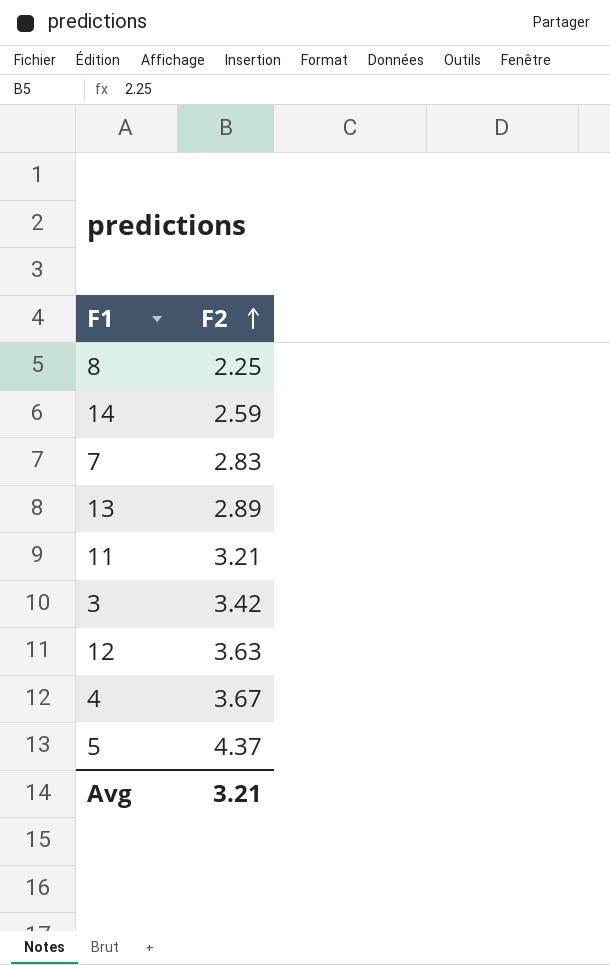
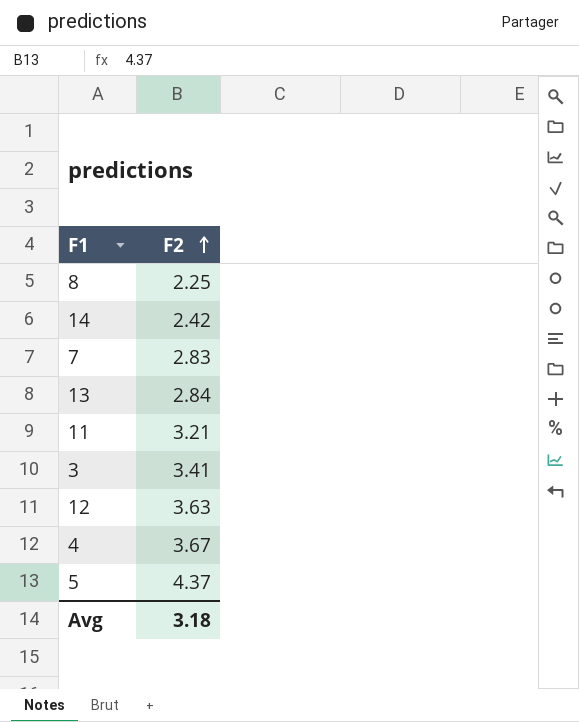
14 | F2: 2.59 -> 2.42
13 | F2: 2.89 -> 2.84
3 | F2: 3.42 -> 3.41
Avg | F2: 3.21 -> 3.18

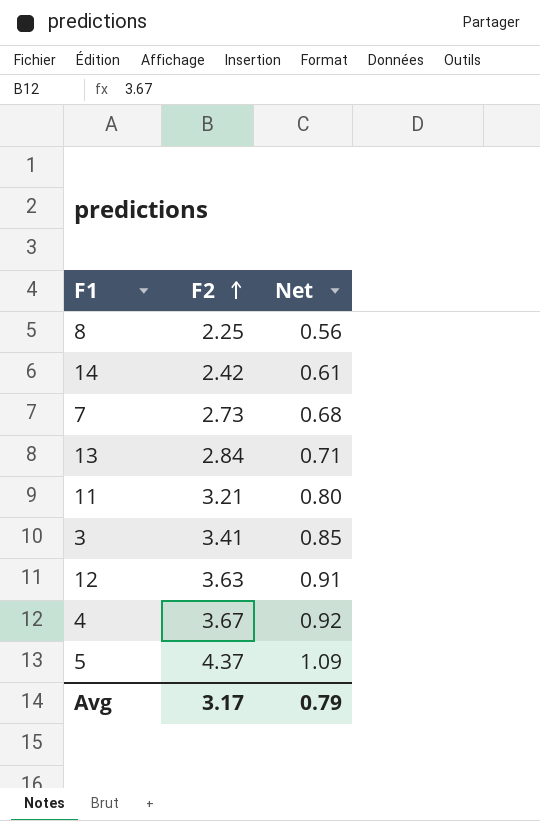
column Net | formula: none -> [F2] * 0.25
7 | F2: 2.83 -> 2.73
Avg | F2: 3.18 -> 3.17

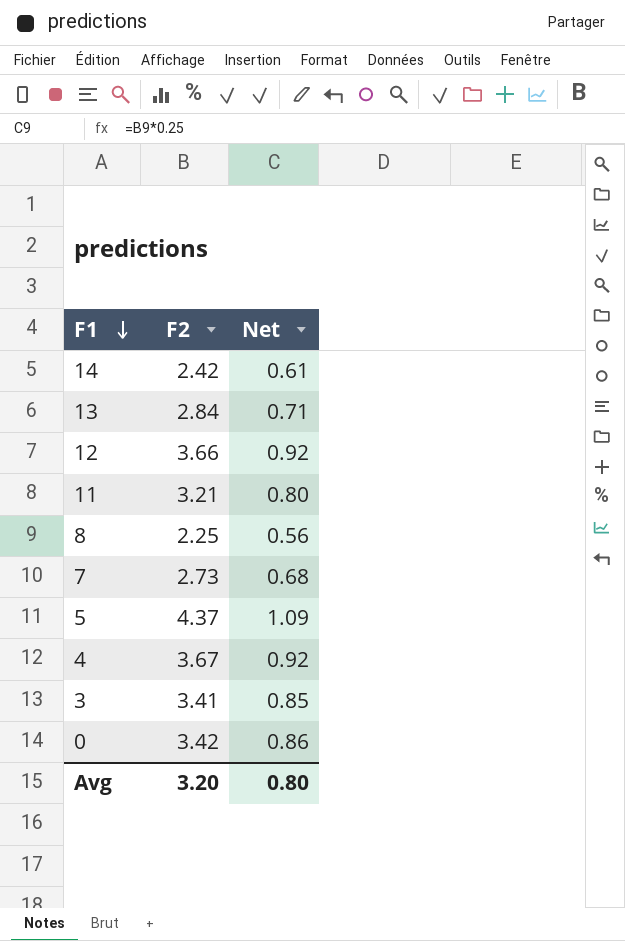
row order: F2 ascending -> F1 descending
12 | F2: 3.63 -> 3.66
12 | Net: 0.91 -> 0.92
row 0: none -> 3.42 | 0.86
Avg | F2: 3.17 -> 3.20
Avg | Net: 0.79 -> 0.80

